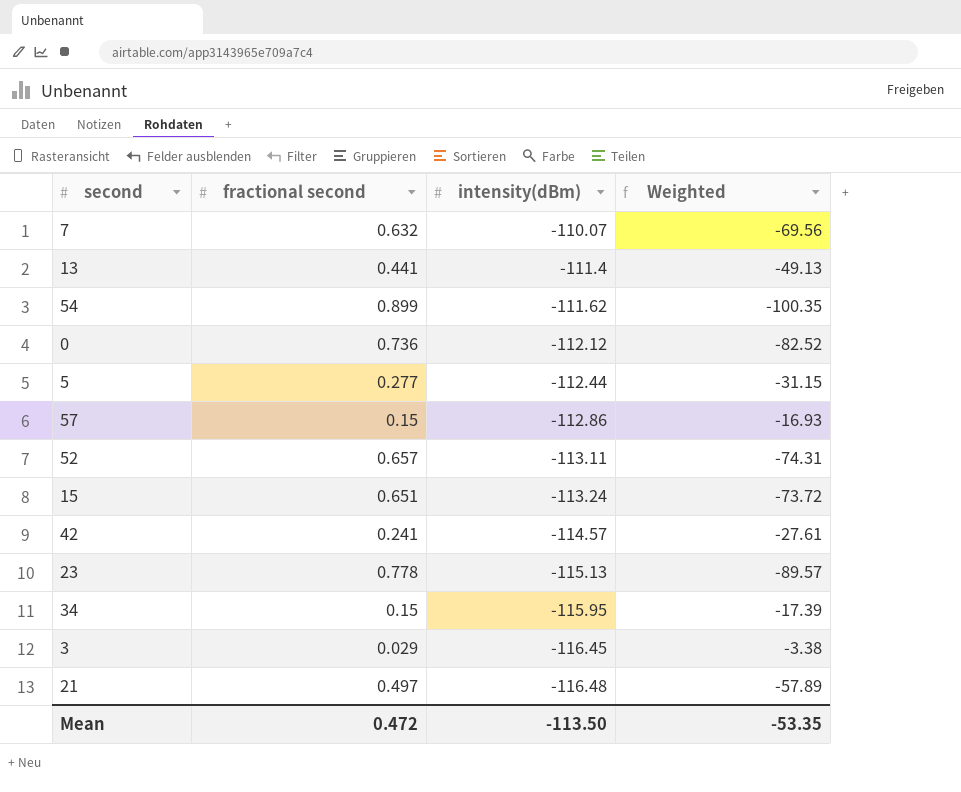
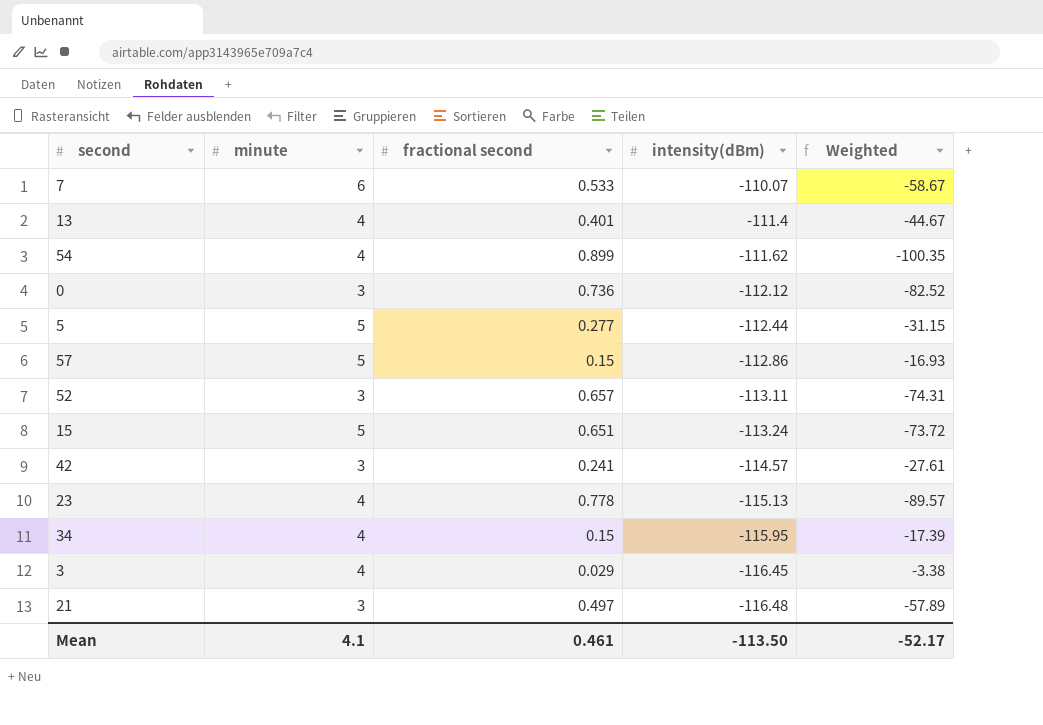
column minute | position: none -> 2
7 | fractional second: 0.632 -> 0.533
7 | Weighted: -69.56 -> -58.67
13 | fractional second: 0.441 -> 0.401
13 | Weighted: -49.13 -> -44.67
Mean | fractional second: 0.472 -> 0.461
Mean | Weighted: -53.35 -> -52.17

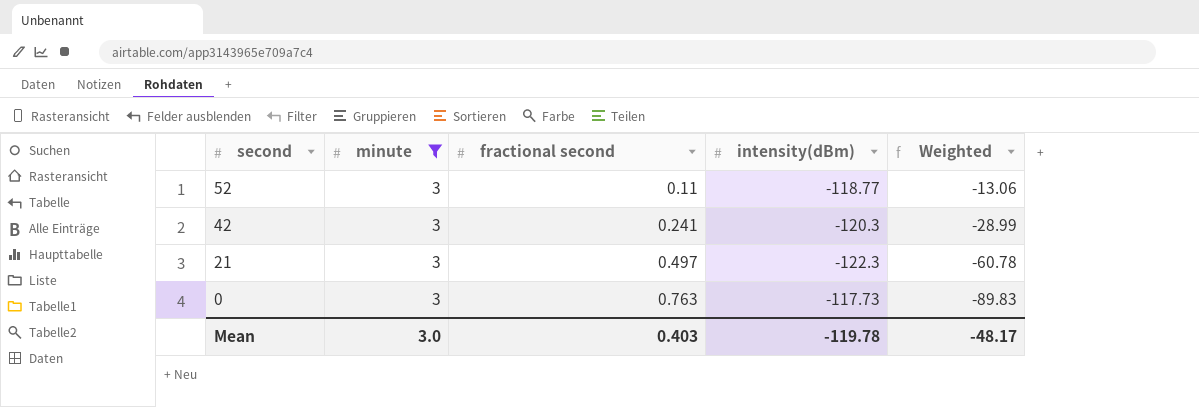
filter: none -> minute = 3
row order: intensity(dBm) descending -> second descending
52 | fractional second: 0.657 -> 0.11
52 | intensity(dBm): -113.11 -> -118.77
52 | Weighted: -74.31 -> -13.06
42 | intensity(dBm): -114.57 -> -120.3
42 | Weighted: -27.61 -> -28.99
21 | intensity(dBm): -116.48 -> -122.3
21 | Weighted: -57.89 -> -60.78
0 | fractional second: 0.736 -> 0.763
0 | intensity(dBm): -112.12 -> -117.73
0 | Weighted: -82.52 -> -89.83
Mean | minute: 4.1 -> 3.0
Mean | fractional second: 0.461 -> 0.403
Mean | intensity(dBm): -113.50 -> -119.78
Mean | Weighted: -52.17 -> -48.17

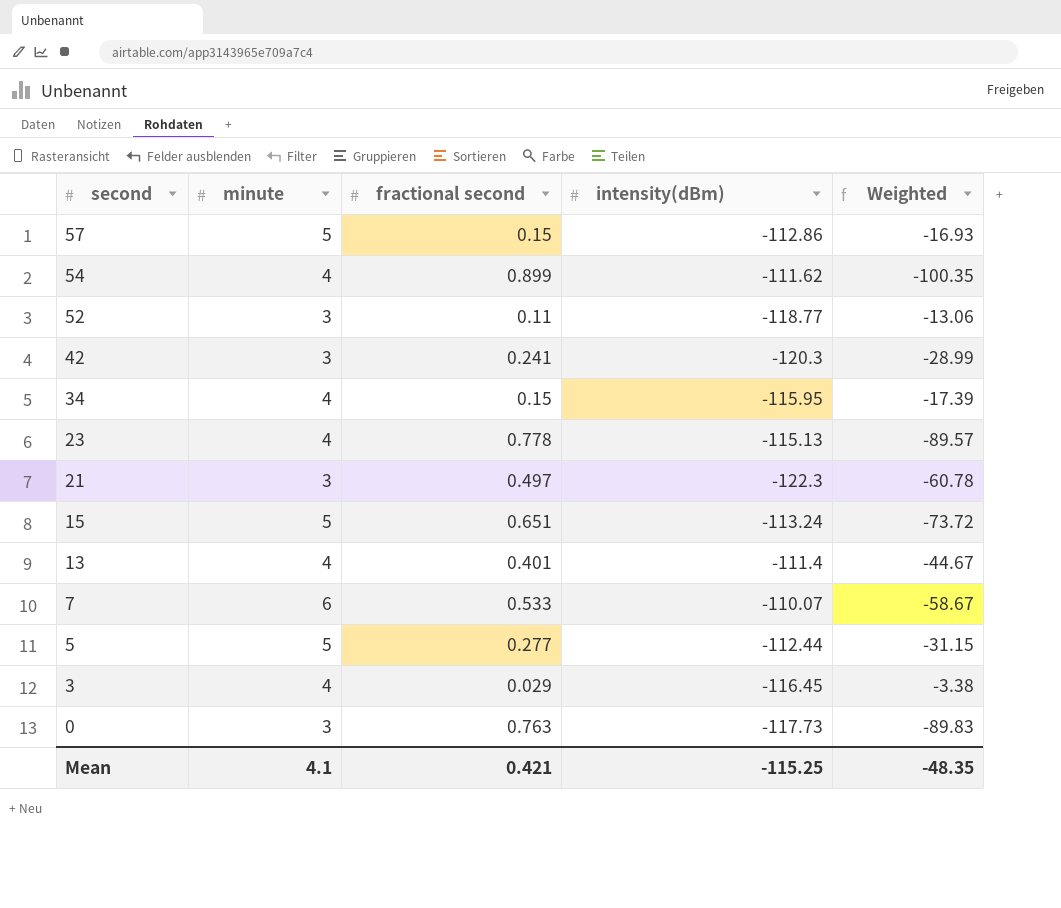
filter: minute = 3 -> none
Mean | minute: 3.0 -> 4.1
Mean | fractional second: 0.403 -> 0.421
Mean | intensity(dBm): -119.78 -> -115.25
Mean | Weighted: -48.17 -> -48.35

